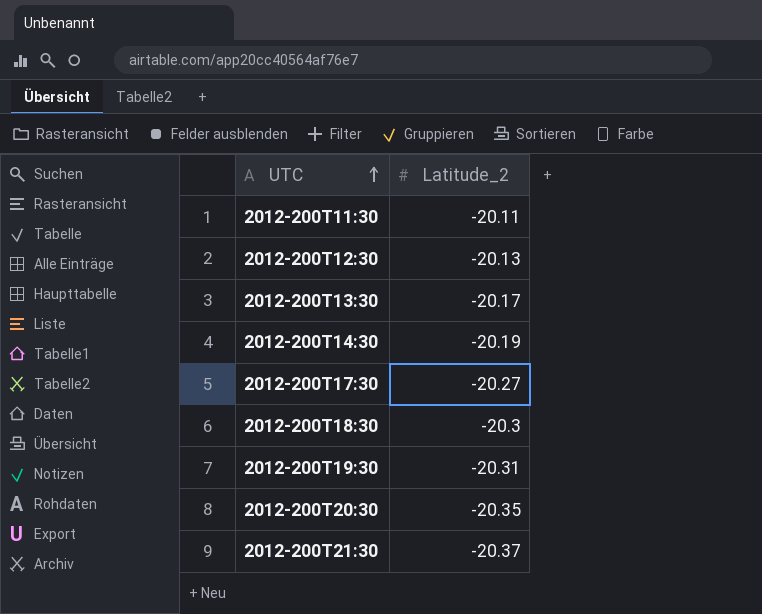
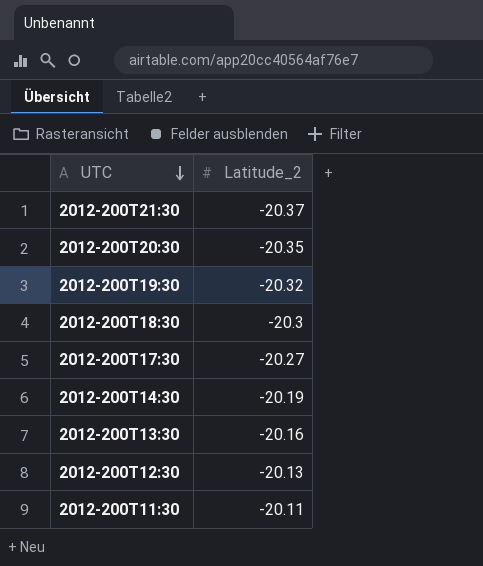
row order: UTC ascending -> UTC descending
2012-200T19:30 | Latitude_2: -20.31 -> -20.32
2012-200T13:30 | Latitude_2: -20.17 -> -20.16

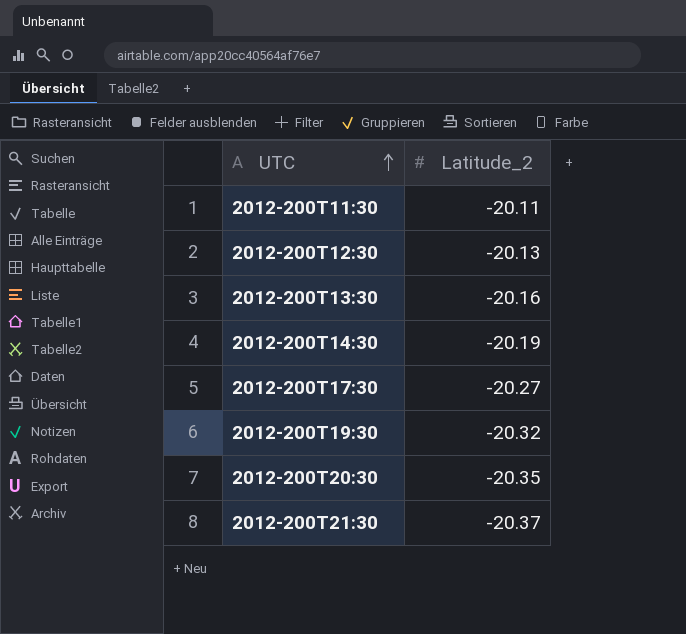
row order: UTC descending -> UTC ascending
row 2012-200T18:30: -20.3 -> none

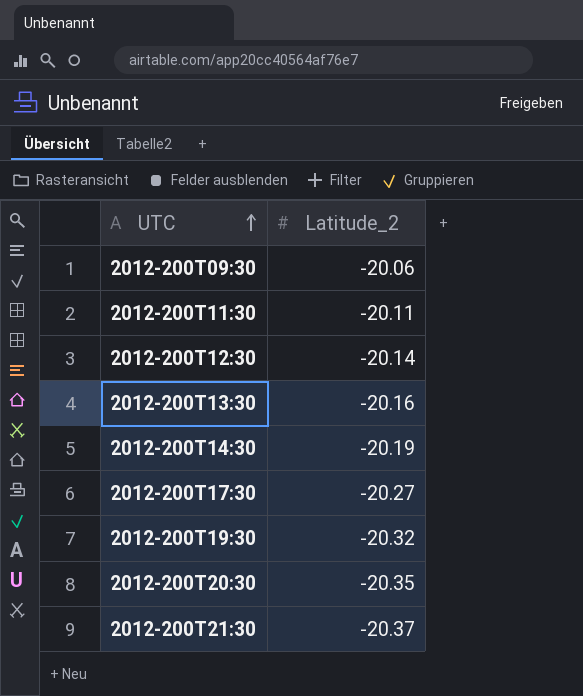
row 2012-200T09:30: none -> -20.06
2012-200T12:30 | Latitude_2: -20.13 -> -20.14

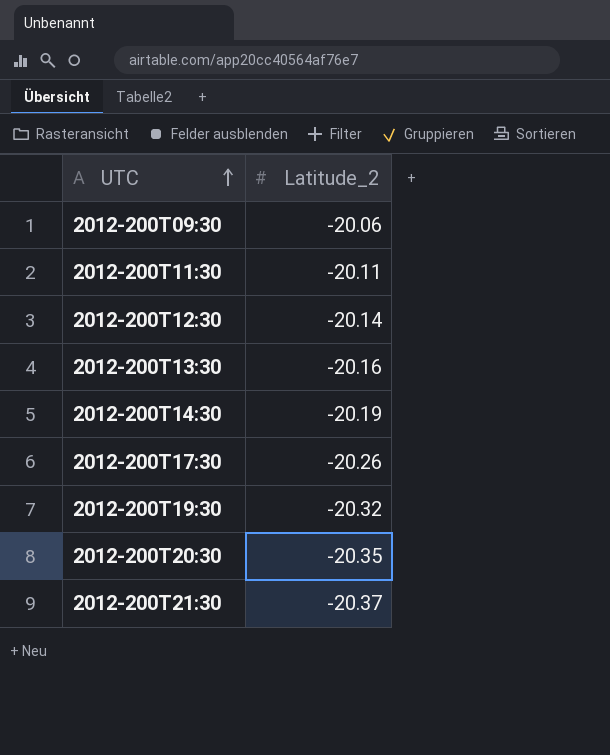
2012-200T17:30 | Latitude_2: -20.27 -> -20.26

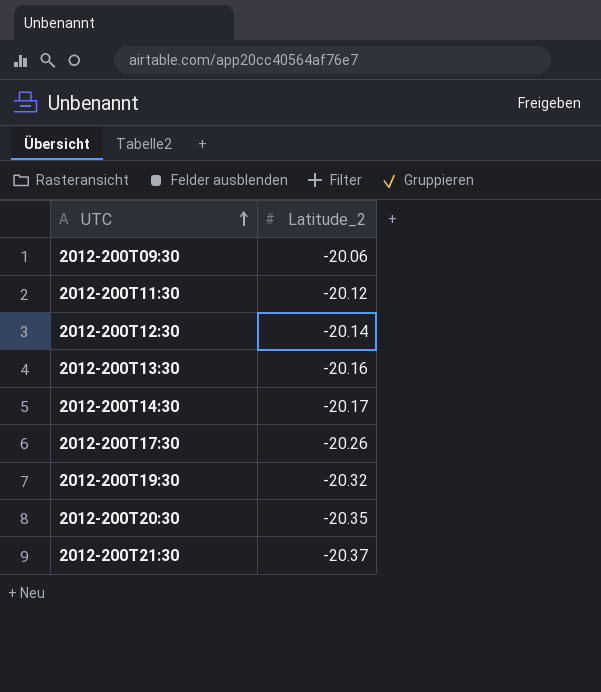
2012-200T11:30 | Latitude_2: -20.11 -> -20.12
2012-200T14:30 | Latitude_2: -20.19 -> -20.17

